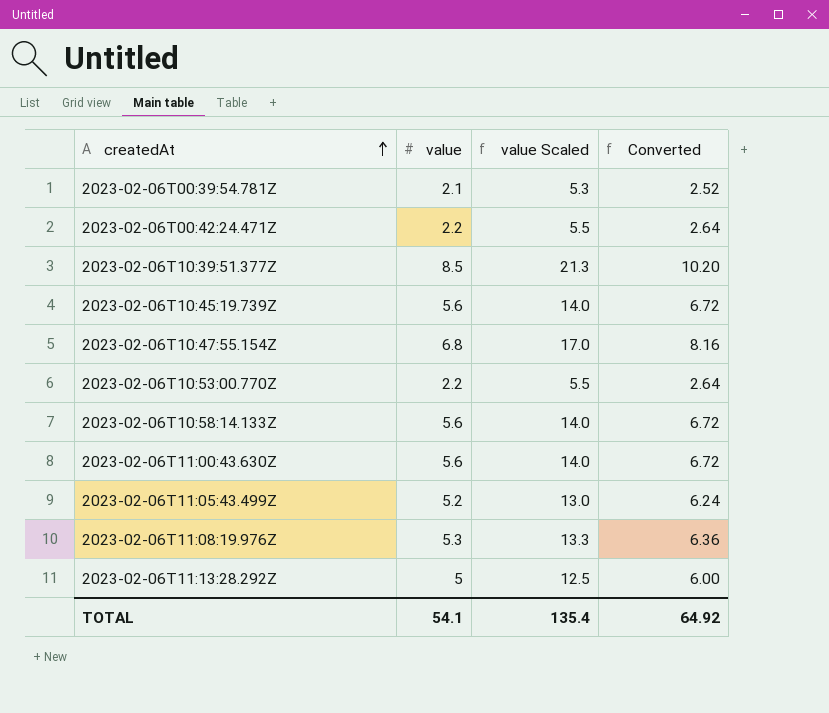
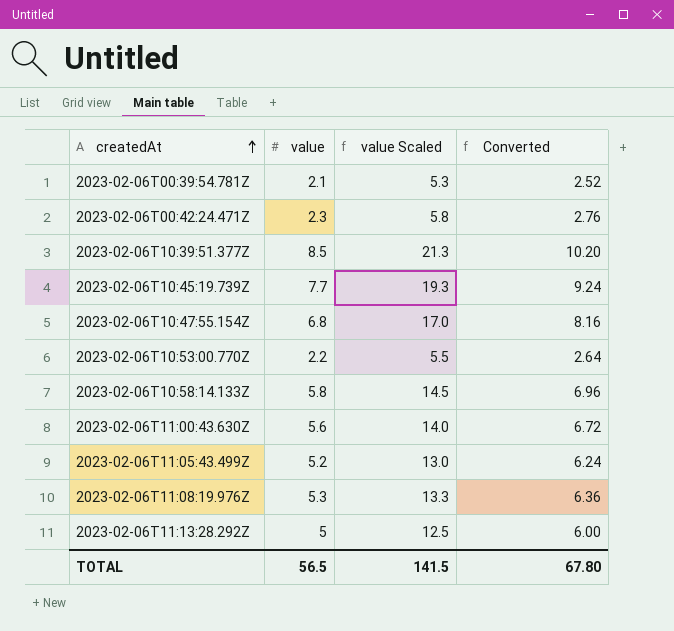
2023-02-06T00:42:24.471Z | value: 2.2 -> 2.3
2023-02-06T00:42:24.471Z | value Scaled: 5.5 -> 5.8
2023-02-06T00:42:24.471Z | Converted: 2.64 -> 2.76
2023-02-06T10:45:19.739Z | value: 5.6 -> 7.7
2023-02-06T10:45:19.739Z | value Scaled: 14.0 -> 19.3
2023-02-06T10:45:19.739Z | Converted: 6.72 -> 9.24
2023-02-06T10:58:14.133Z | value: 5.6 -> 5.8
2023-02-06T10:58:14.133Z | value Scaled: 14.0 -> 14.5
2023-02-06T10:58:14.133Z | Converted: 6.72 -> 6.96
TOTAL | value: 54.1 -> 56.5
TOTAL | value Scaled: 135.4 -> 141.5
TOTAL | Converted: 64.92 -> 67.80

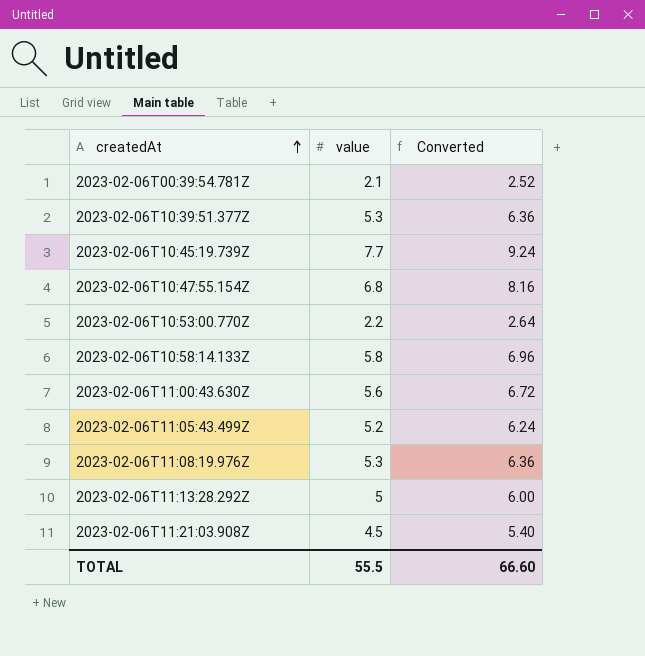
column value Scaled | formula: [value] * 2.5 -> none
row 2023-02-06T00:42:24.471Z: 2.3 | 5.8 | 2.76 -> none
2023-02-06T10:39:51.377Z | value: 8.5 -> 5.3
2023-02-06T10:39:51.377Z | Converted: 10.20 -> 6.36
row 2023-02-06T11:21:03.908Z: none -> 4.5 | 5.40
TOTAL | value: 56.5 -> 55.5
TOTAL | Converted: 67.80 -> 66.60

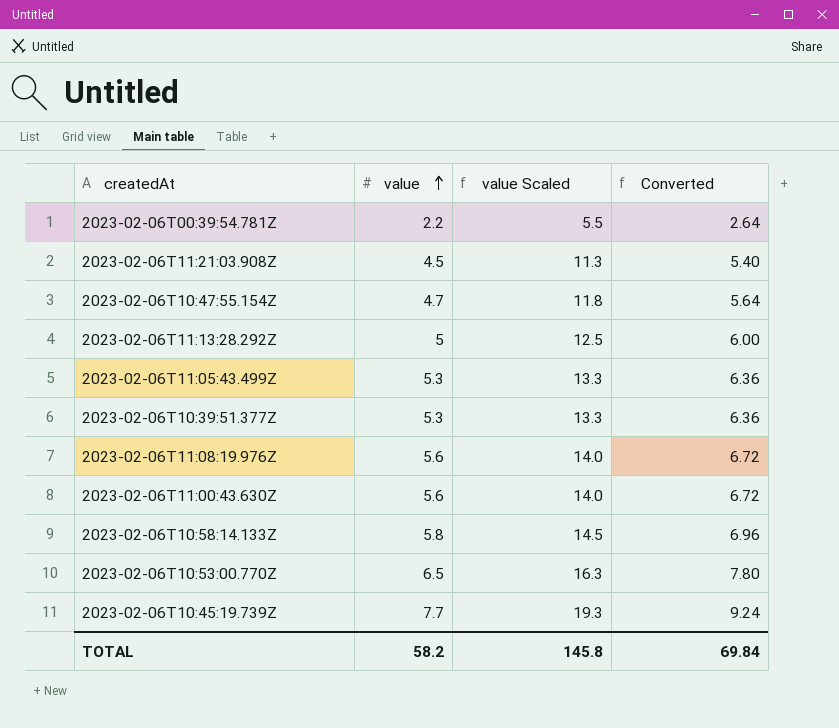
row order: createdAt ascending -> value ascending
column value Scaled | formula: none -> [value] * 2.5
2023-02-06T00:39:54.781Z | value: 2.1 -> 2.2
2023-02-06T00:39:54.781Z | Converted: 2.52 -> 2.64
2023-02-06T10:47:55.154Z | value: 6.8 -> 4.7
2023-02-06T10:47:55.154Z | Converted: 8.16 -> 5.64
2023-02-06T11:05:43.499Z | value: 5.2 -> 5.3
2023-02-06T11:05:43.499Z | Converted: 6.24 -> 6.36
2023-02-06T11:08:19.976Z | value: 5.3 -> 5.6
2023-02-06T11:08:19.976Z | Converted: 6.36 -> 6.72
2023-02-06T10:53:00.770Z | value: 2.2 -> 6.5
2023-02-06T10:53:00.770Z | Converted: 2.64 -> 7.80
TOTAL | value: 55.5 -> 58.2
TOTAL | Converted: 66.60 -> 69.84

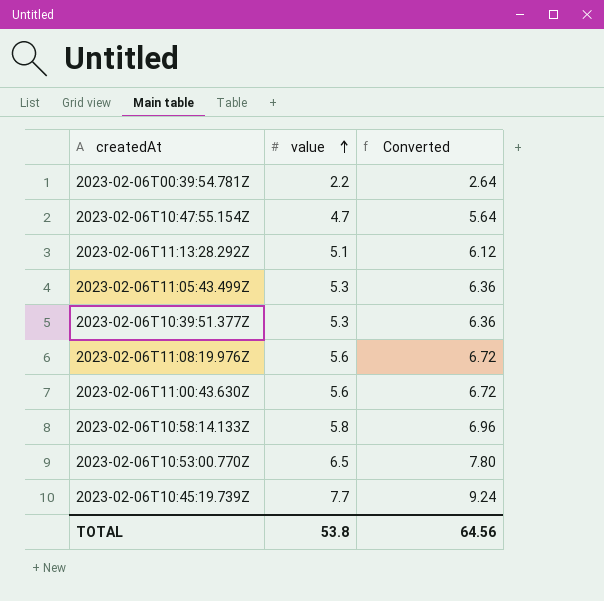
column value Scaled | formula: [value] * 2.5 -> none
row 2023-02-06T11:21:03.908Z: 4.5 | 11.3 | 5.40 -> none
2023-02-06T11:13:28.292Z | value: 5 -> 5.1
2023-02-06T11:13:28.292Z | Converted: 6.00 -> 6.12
TOTAL | value: 58.2 -> 53.8
TOTAL | Converted: 69.84 -> 64.56

